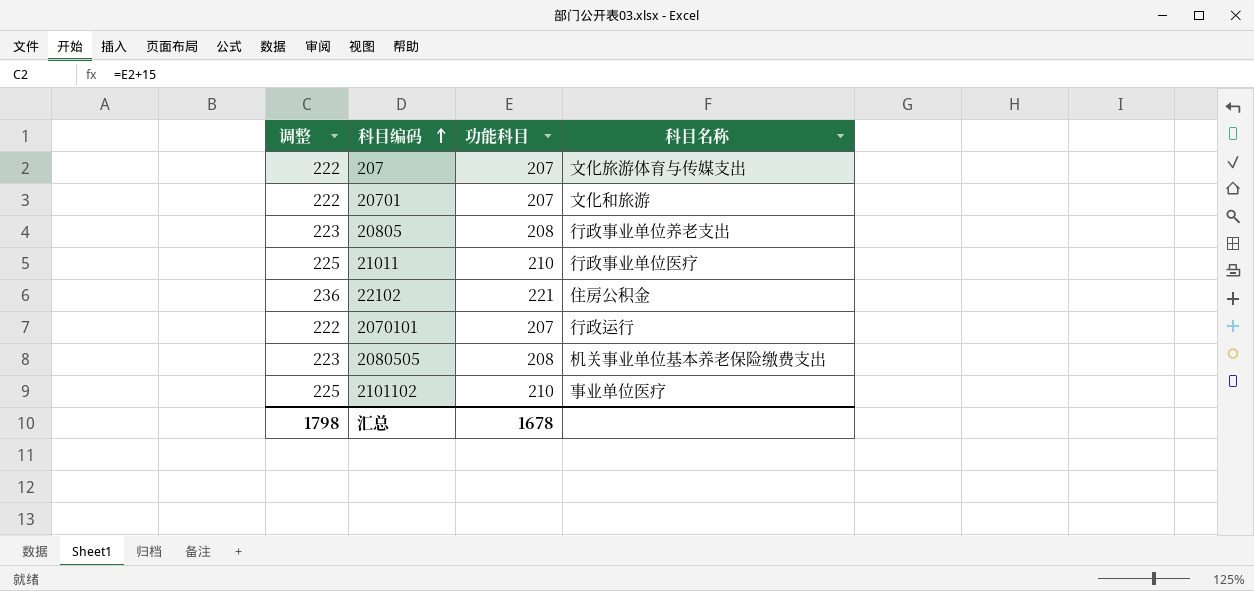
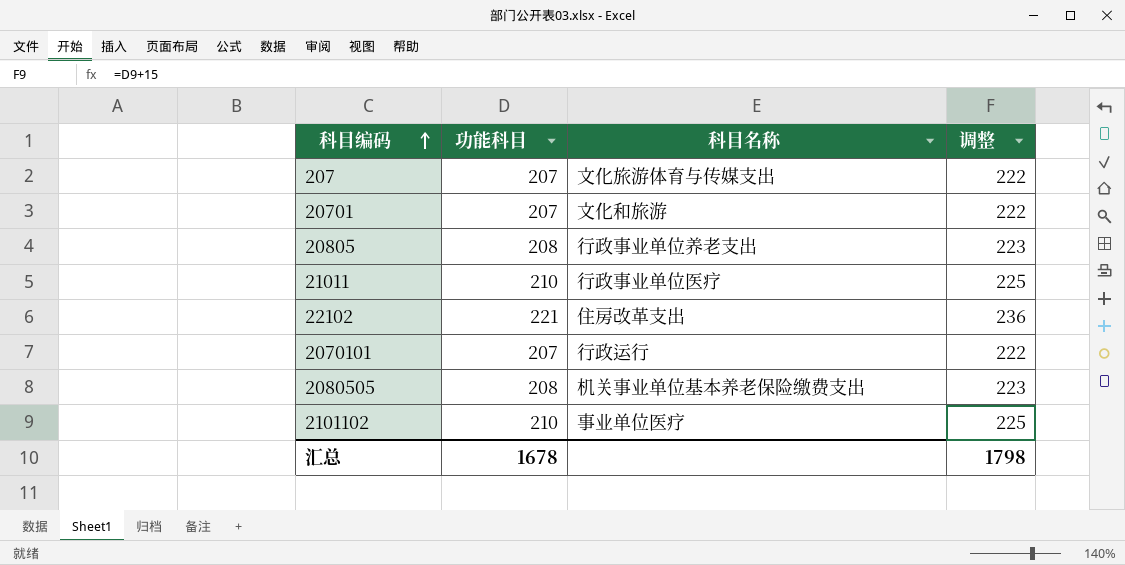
column 调整 | position: 1 -> 4
22102 | 科目名称: 住房公积金 -> 住房改革支出

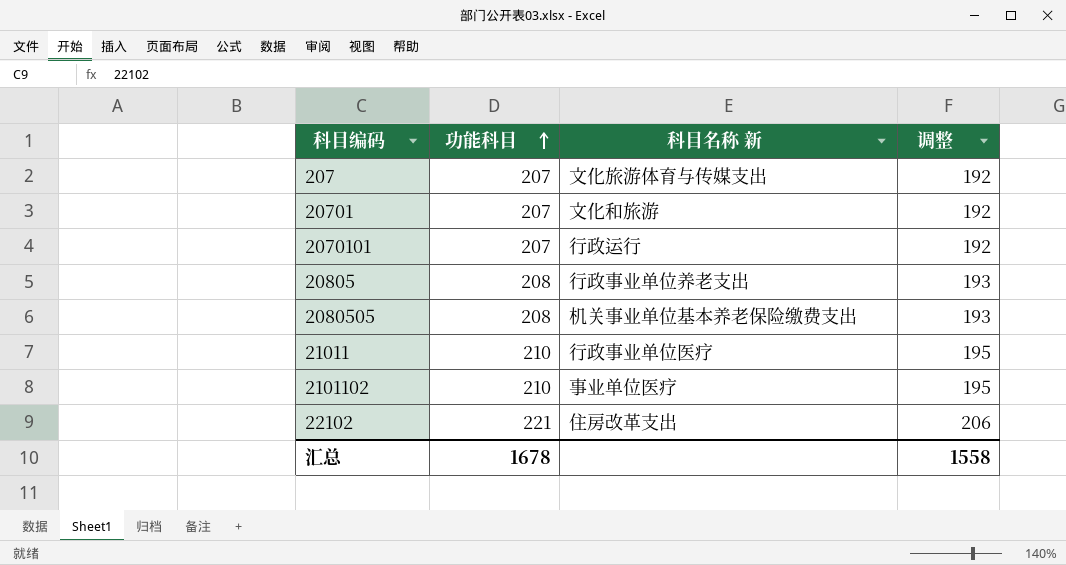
row order: 科目编码 ascending -> 功能科目 ascending
column name: 科目名称 -> 科目名称 新
column 调整 | formula: [功能科目] + 15 -> [功能科目] - 15
汇总 | 调整: 1798 -> 1558

